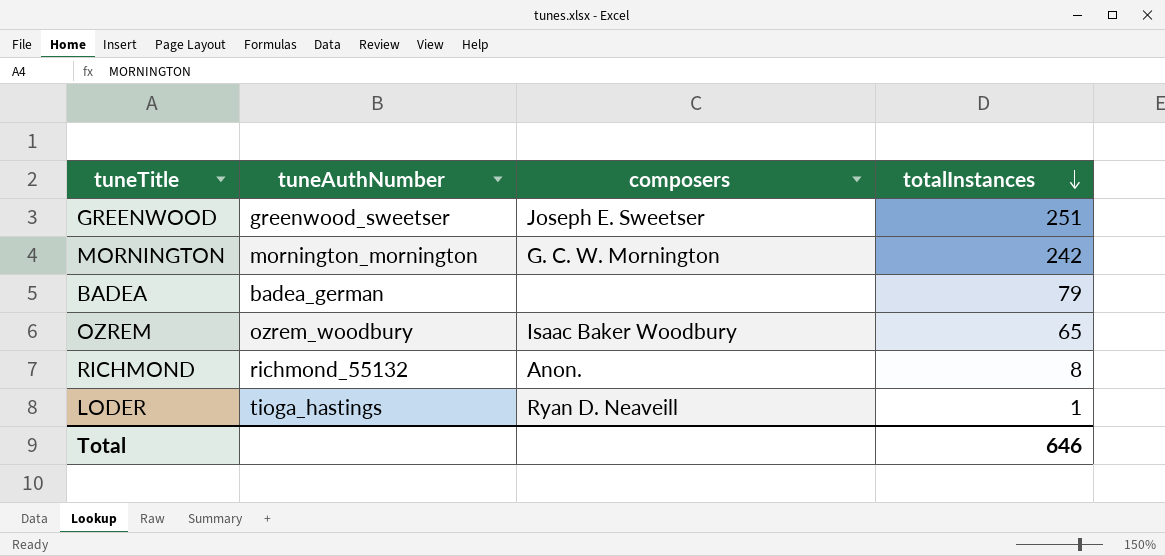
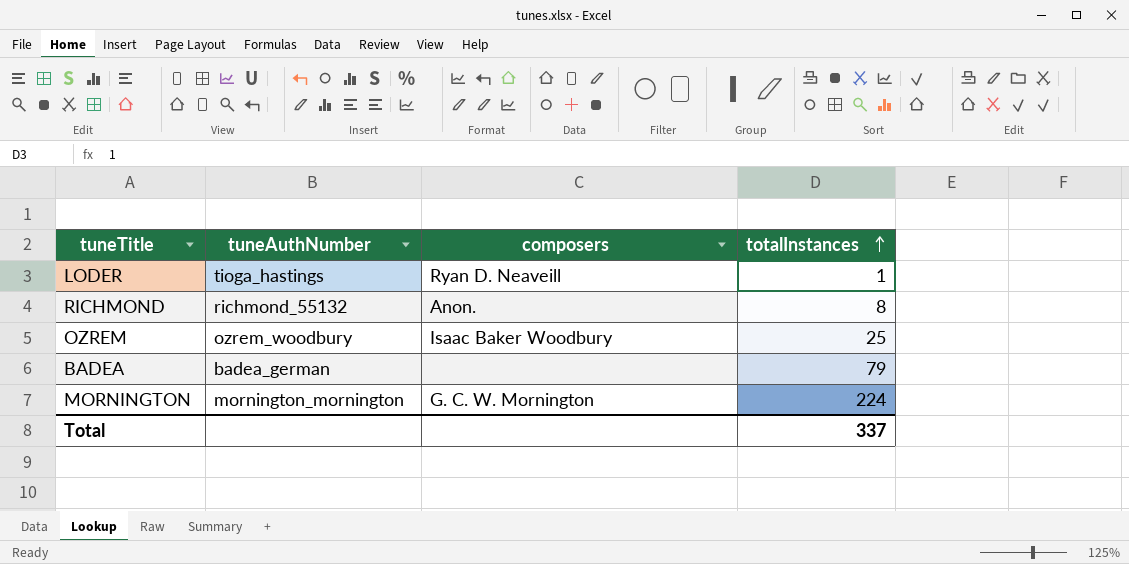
row order: totalInstances descending -> totalInstances ascending
row GREENWOOD: greenwood_sweetser | Joseph E. Sweetser | 251 -> none
OZREM | totalInstances: 65 -> 25
MORNINGTON | totalInstances: 242 -> 224
Total | totalInstances: 646 -> 337

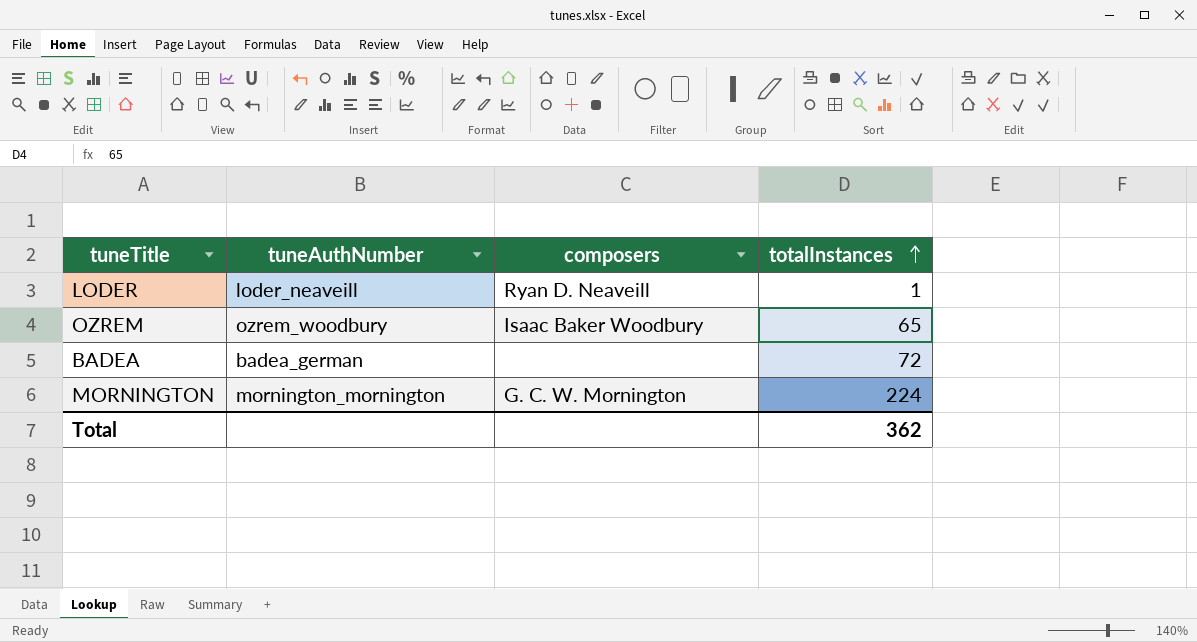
row RICHMOND: richmond_55132 | Anon. | 8 -> none
LODER | tuneAuthNumber: tioga_hastings -> loder_neaveill
OZREM | totalInstances: 25 -> 65
BADEA | totalInstances: 79 -> 72
Total | totalInstances: 337 -> 362

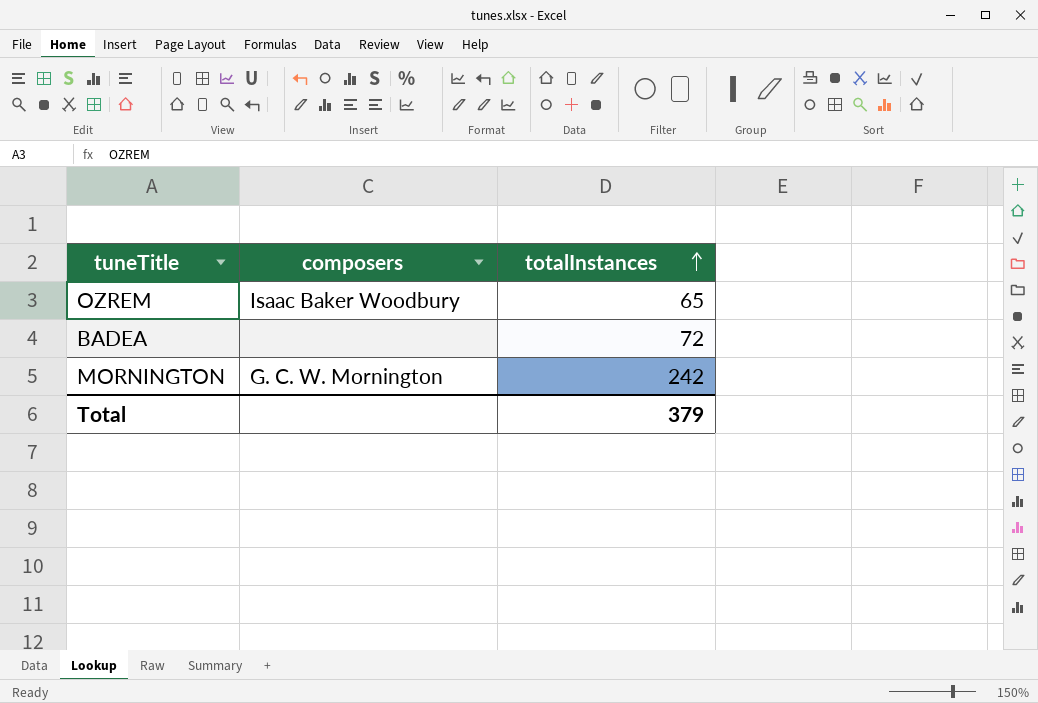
column tuneAuthNumber | position: 2 -> none
row LODER: loder_neaveill | Ryan D. Neaveill | 1 -> none
MORNINGTON | totalInstances: 224 -> 242
Total | totalInstances: 362 -> 379

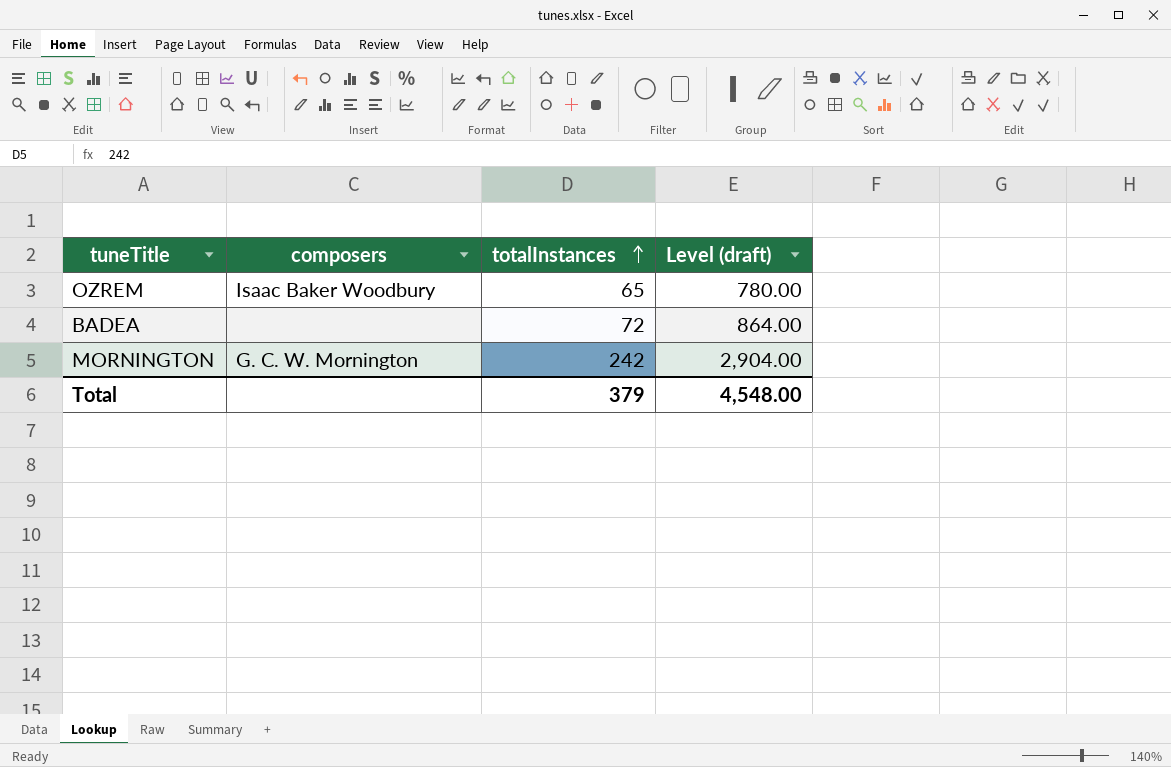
column Level (draft) | formula: none -> [totalInstances] * 12

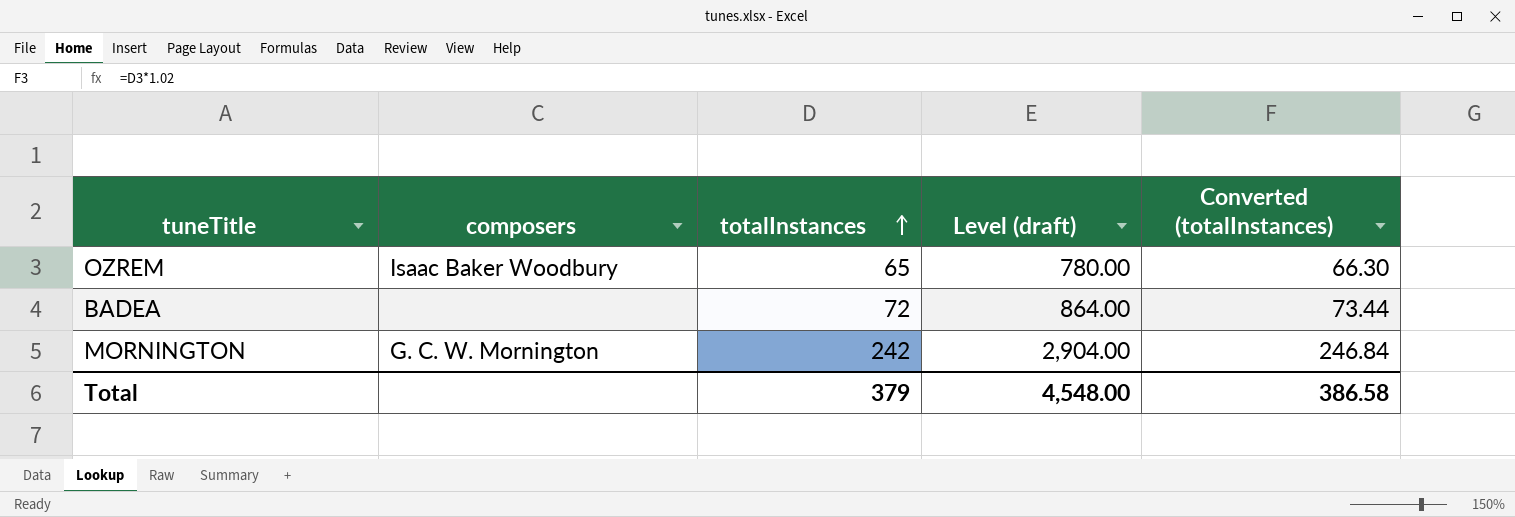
column Converted (totalInstances) | formula: none -> [totalInstances] * 1.02

